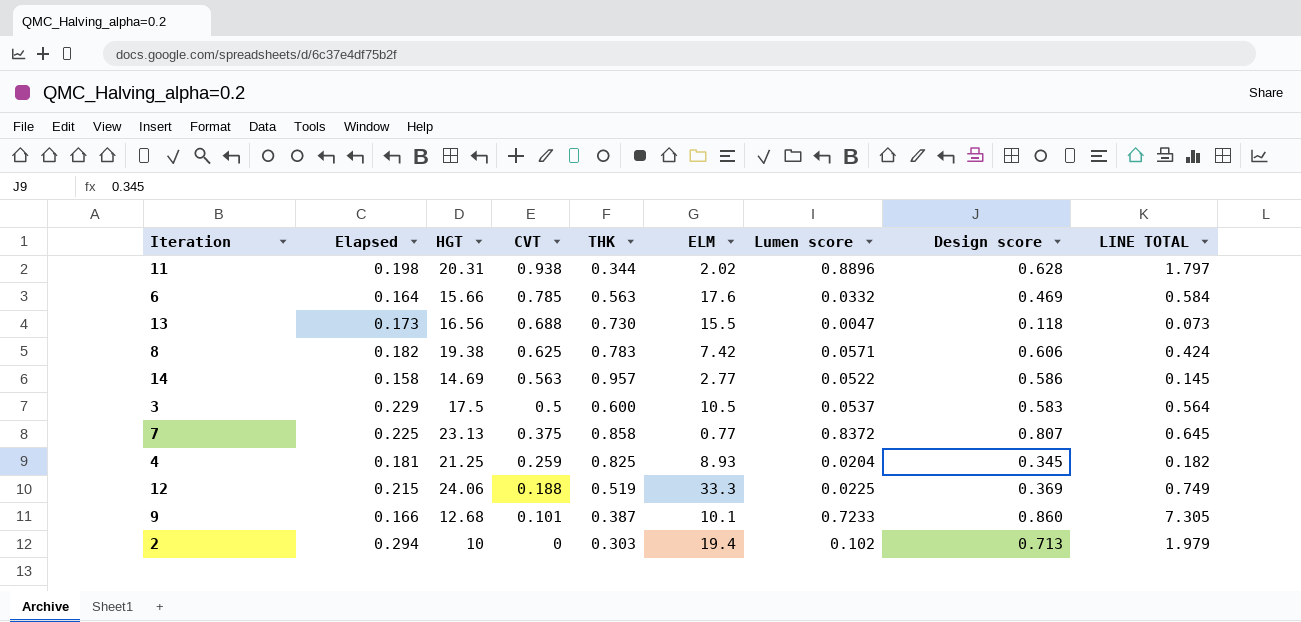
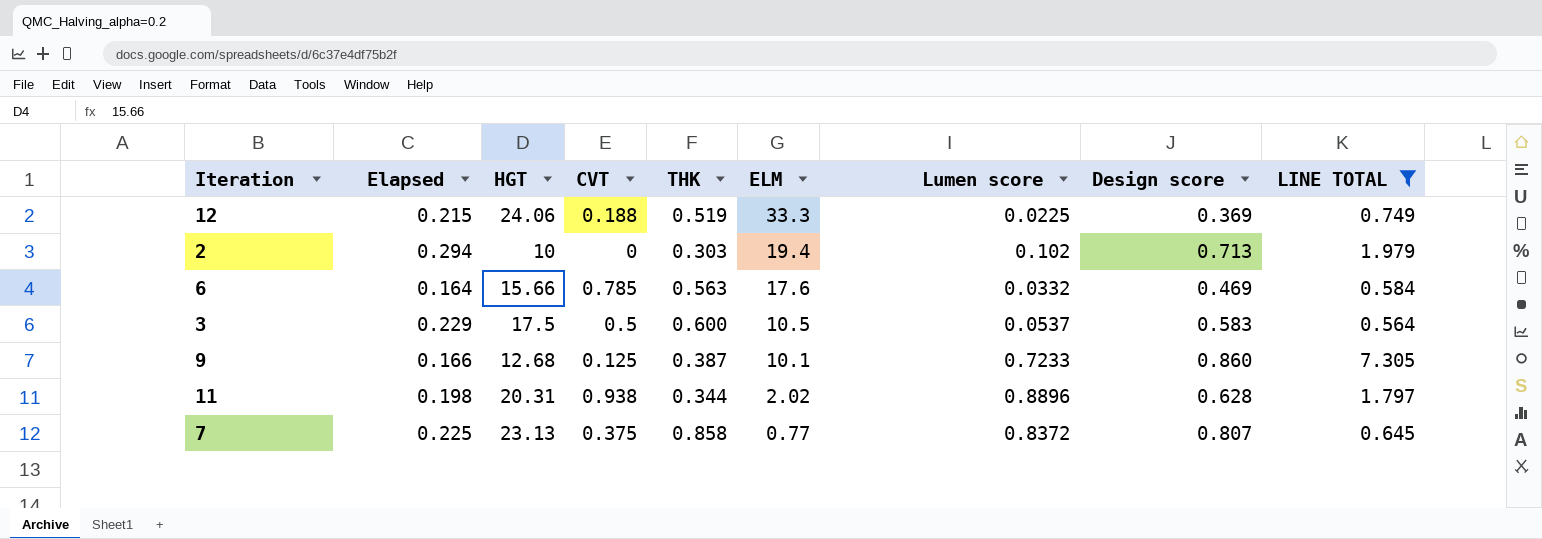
filter: none -> LINE TOTAL >= 0.564
row order: CVT descending -> ELM descending
9 | CVT: 0.101 -> 0.125

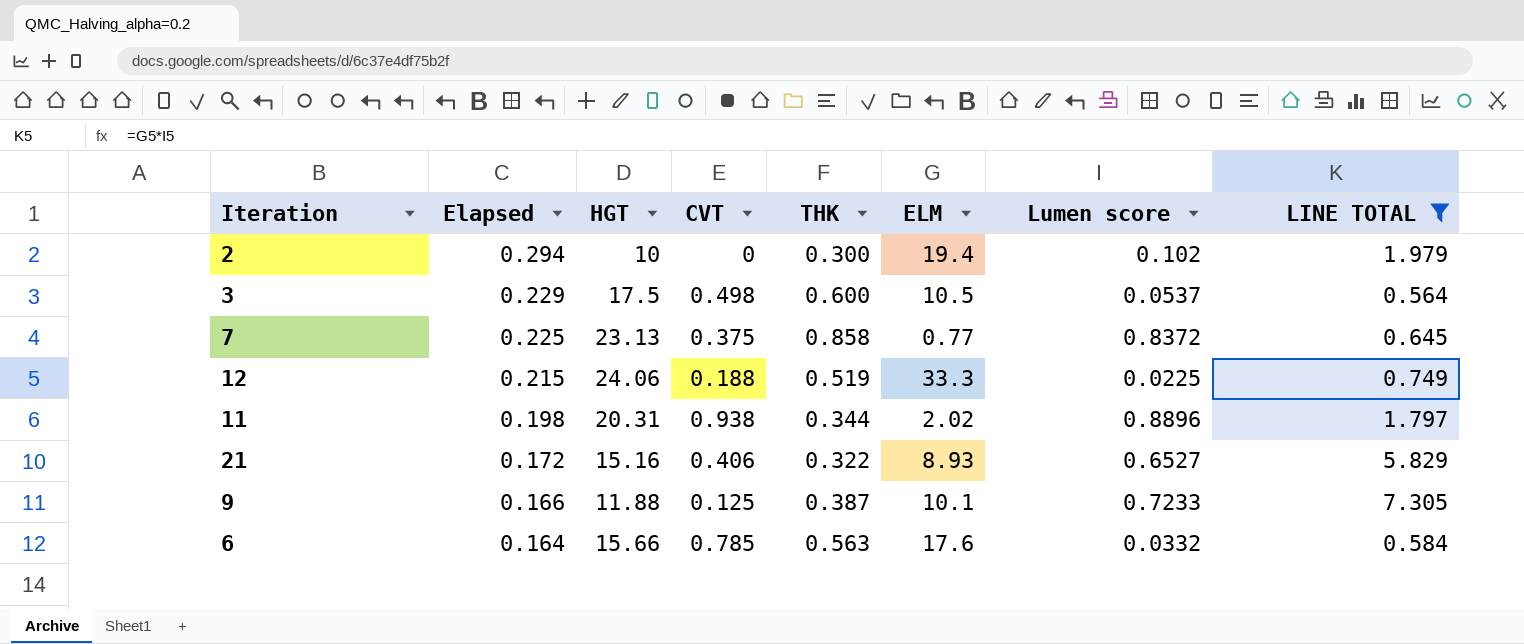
row order: ELM descending -> Elapsed descending
column Design score | position: 8 -> none
2 | THK: 0.303 -> 0.300
3 | CVT: 0.5 -> 0.498
row 21: none -> 0.172 | 15.16 | 0.406 | 0.322 | 8.93 | 0.6527 | 5.829
9 | HGT: 12.68 -> 11.88

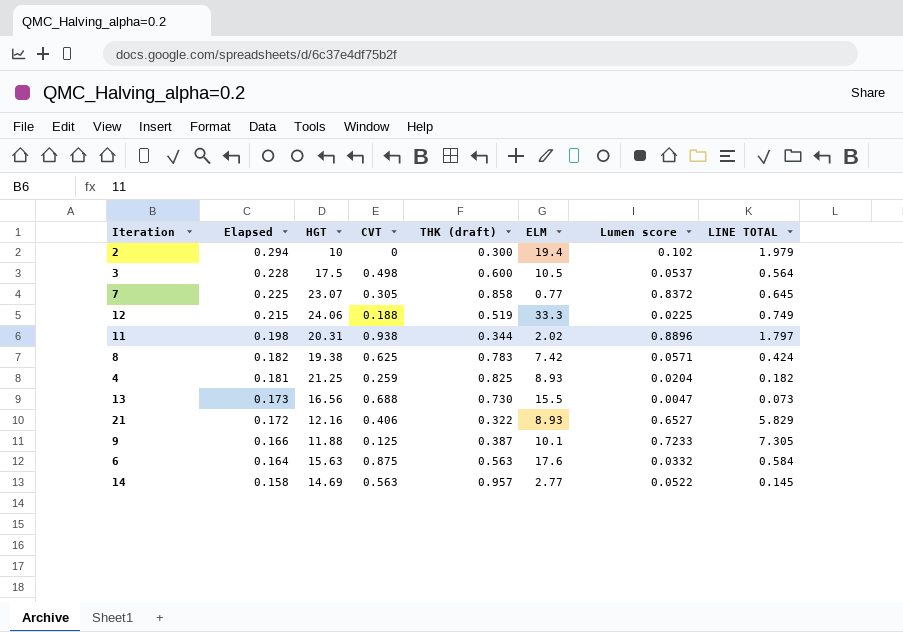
filter: LINE TOTAL >= 0.564 -> none
column name: THK -> THK (draft)
3 | Elapsed: 0.229 -> 0.228
7 | HGT: 23.13 -> 23.07
7 | CVT: 0.375 -> 0.305
21 | HGT: 15.16 -> 12.16
6 | HGT: 15.66 -> 15.63
6 | CVT: 0.785 -> 0.875

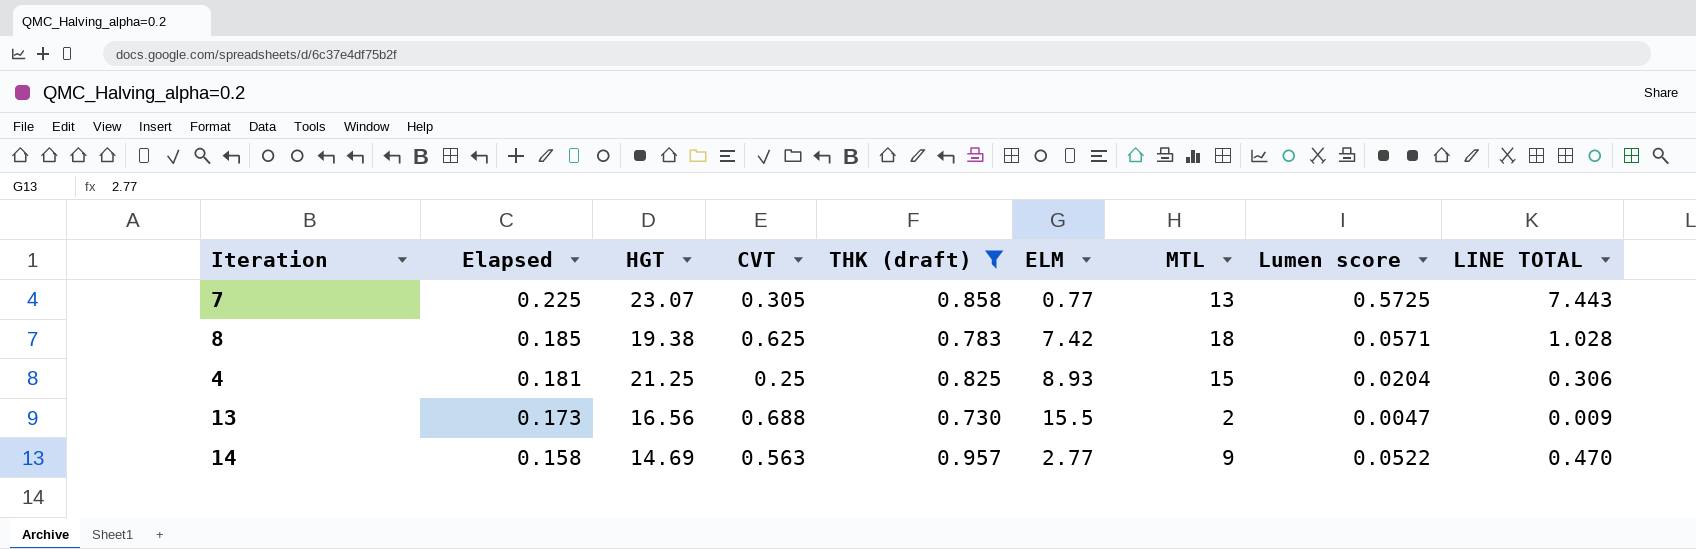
filter: none -> THK (draft) >= 0.730
column MTL | position: none -> 7
column LINE TOTAL | formula: [ELM] * [Lumen score] -> [MTL] * [Lumen score]
7 | Lumen score: 0.8372 -> 0.5725
8 | Elapsed: 0.182 -> 0.185
4 | CVT: 0.259 -> 0.25

